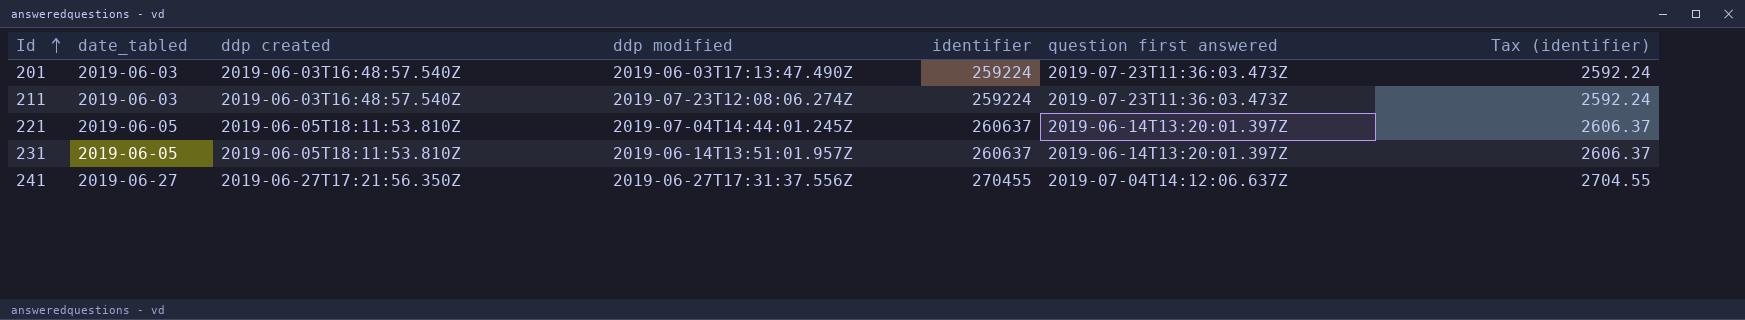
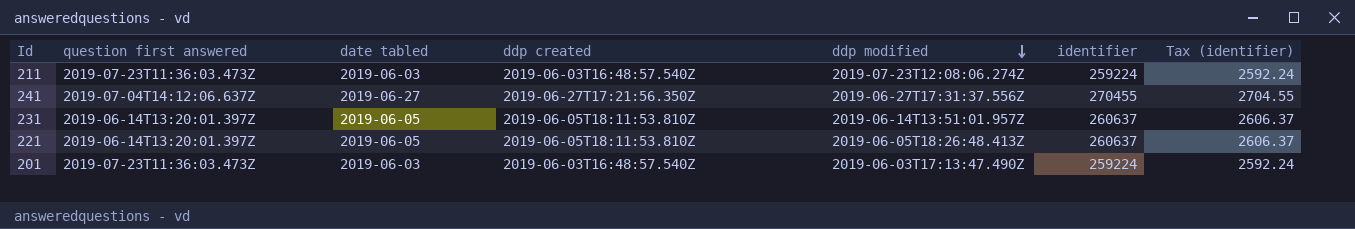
row order: Id ascending -> ddp modified descending
column question first answered | position: 6 -> 2
column name: date_tabled -> date tabled
221 | ddp modified: 2019-07-04T14:44:01.245Z -> 2019-06-05T18:26:48.413Z

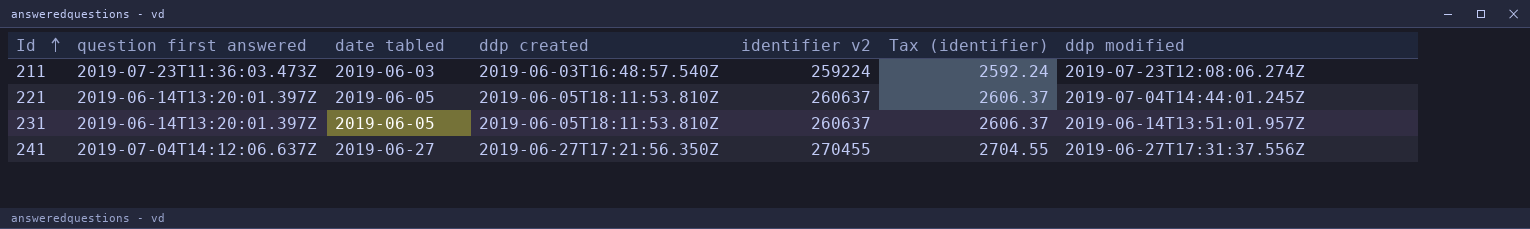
row order: ddp modified descending -> Id ascending
column name: identifier -> identifier v2
column ddp modified | position: 5 -> 7
row 201: 2019-07-23T11:36:03.473Z | 2019-06-03 | 2019-06-03T16:48:57.540Z | 2019-06-03T17:13:47.490Z | 259224 | 2592.24 -> none
221 | ddp modified: 2019-06-05T18:26:48.413Z -> 2019-07-04T14:44:01.245Z

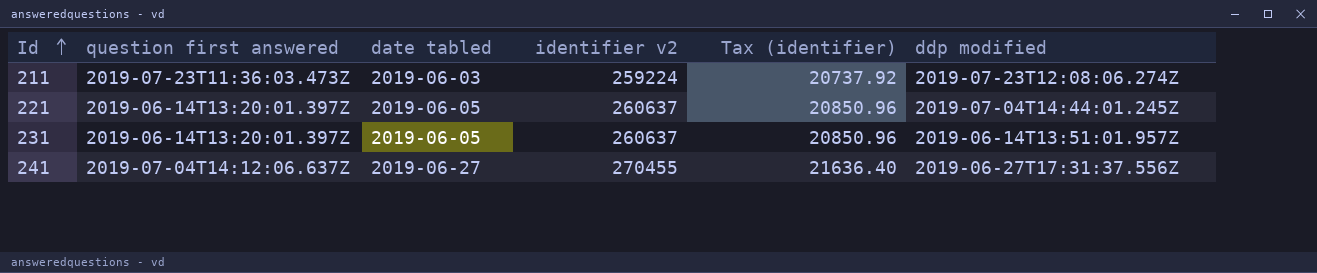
column ddp created | position: 4 -> none
column Tax (identifier) | formula: [identifier v2] * 0.01 -> [identifier v2] * 0.08

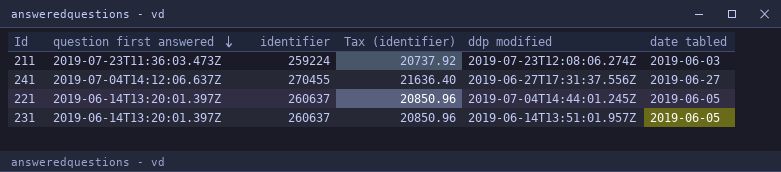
row order: Id ascending -> question first answered descending
column name: identifier v2 -> identifier
column date tabled | position: 3 -> 6

